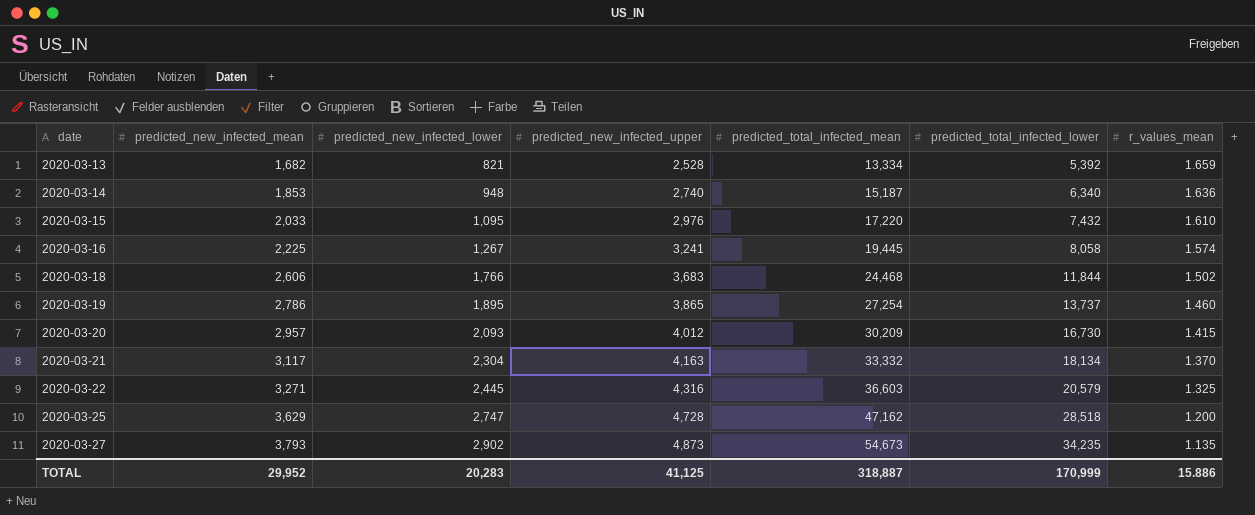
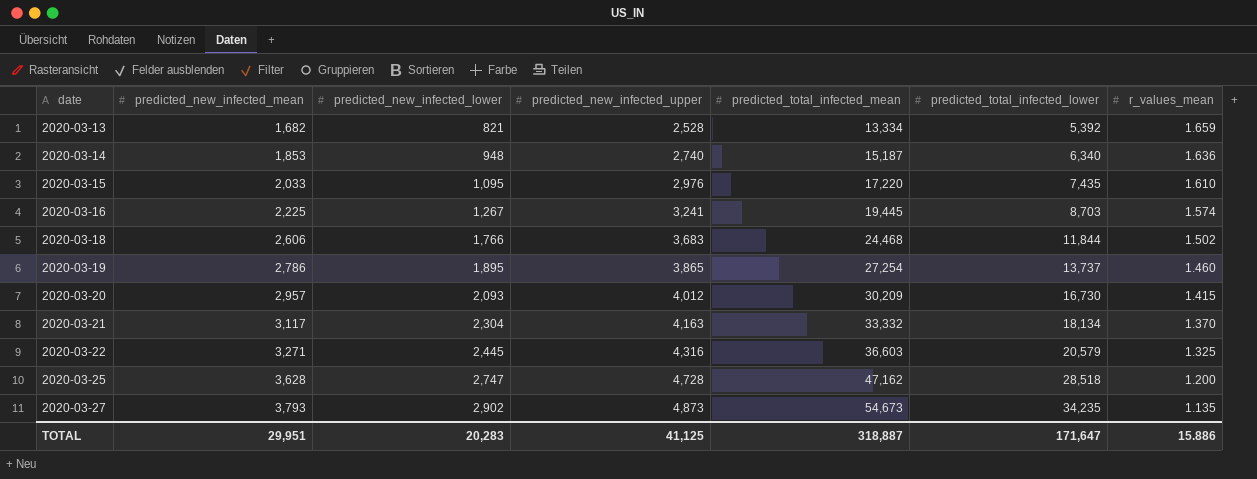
2020-03-15 | predicted_total_infected_lower: 7,432 -> 7,435
2020-03-16 | predicted_total_infected_lower: 8,058 -> 8,703
2020-03-25 | predicted_new_infected_mean: 3,629 -> 3,628
TOTAL | predicted_new_infected_mean: 29,952 -> 29,951
TOTAL | predicted_total_infected_lower: 170,999 -> 171,647

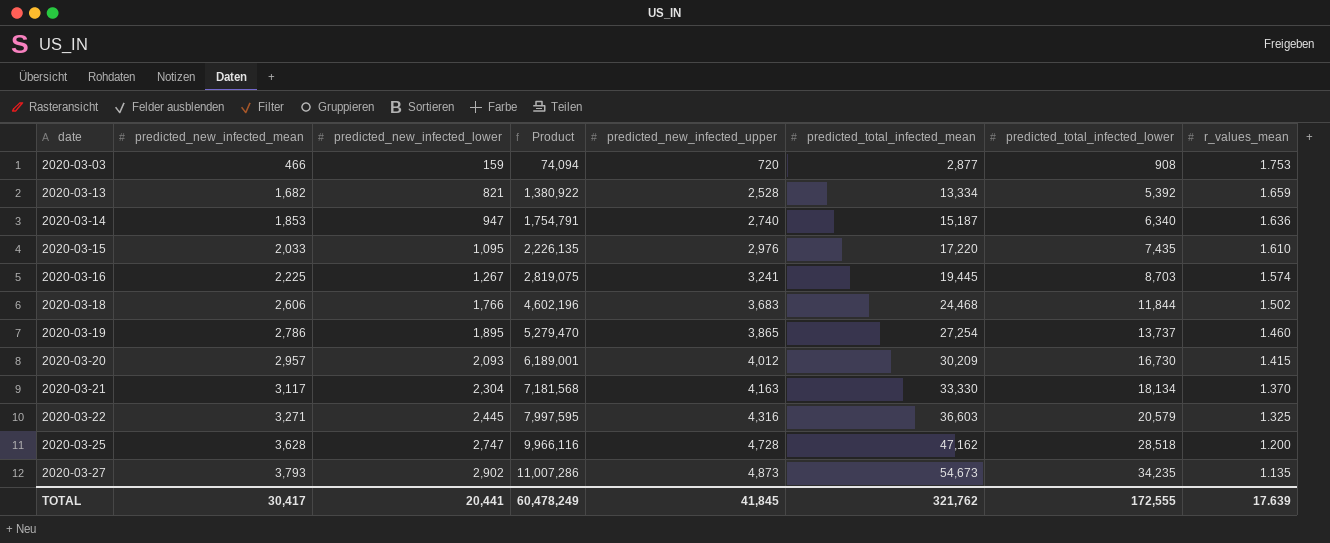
column Product | formula: none -> [predicted_new_infected_mean] * [predicted_new_infected_lower]
row 2020-03-03: none -> 466 | 159 | 74,094 | 720 | 2,877 | 908 | 1.753
2020-03-14 | predicted_new_infected_lower: 948 -> 947
2020-03-21 | predicted_total_infected_mean: 33,332 -> 33,330
TOTAL | predicted_new_infected_mean: 29,951 -> 30,417
TOTAL | predicted_new_infected_lower: 20,283 -> 20,441
TOTAL | predicted_new_infected_upper: 41,125 -> 41,845
TOTAL | predicted_total_infected_mean: 318,887 -> 321,762
TOTAL | predicted_total_infected_lower: 171,647 -> 172,555
TOTAL | r_values_mean: 15.886 -> 17.639

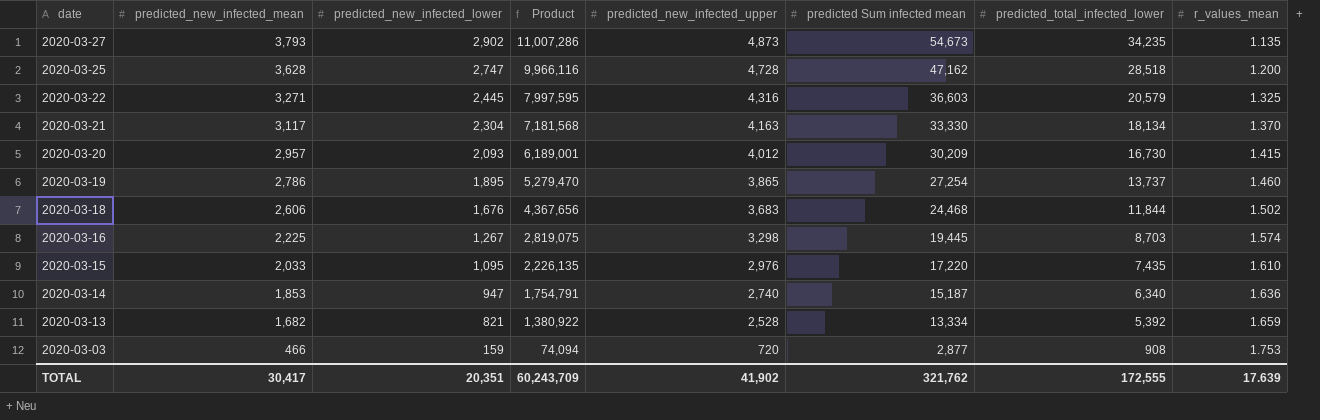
row order: date ascending -> date descending
column name: predicted_total_infected_mean -> predicted Sum infected mean
2020-03-18 | predicted_new_infected_lower: 1,766 -> 1,676
2020-03-18 | Product: 4,602,196 -> 4,367,656
2020-03-16 | predicted_new_infected_upper: 3,241 -> 3,298
TOTAL | predicted_new_infected_lower: 20,441 -> 20,351
TOTAL | Product: 60,478,249 -> 60,243,709
TOTAL | predicted_new_infected_upper: 41,845 -> 41,902

